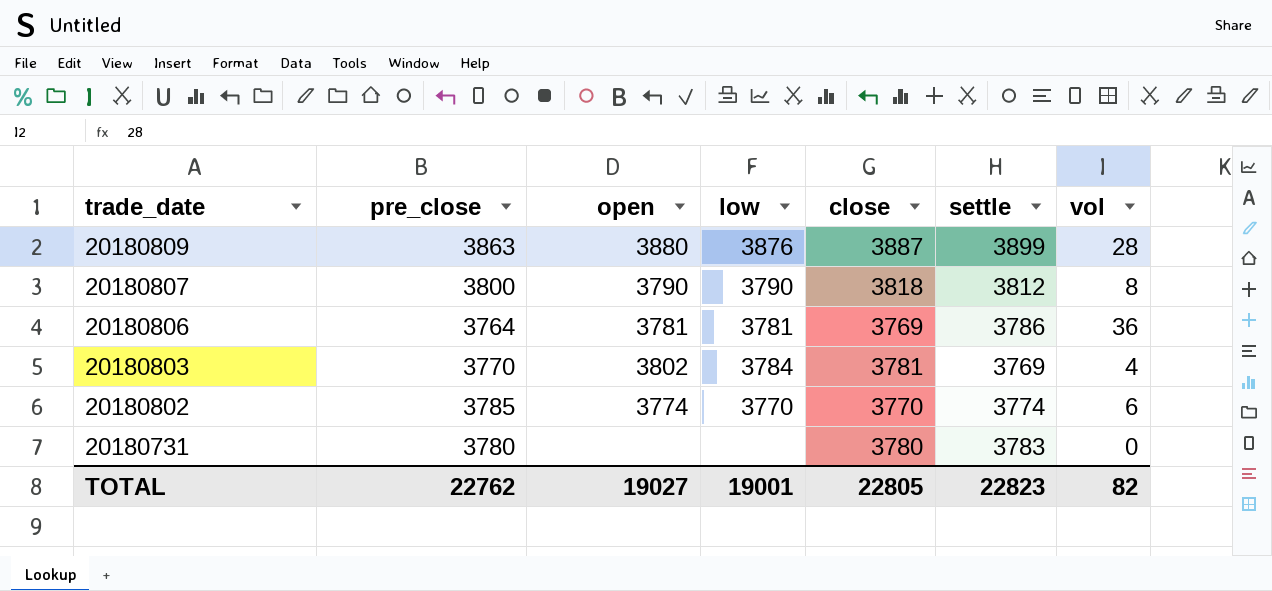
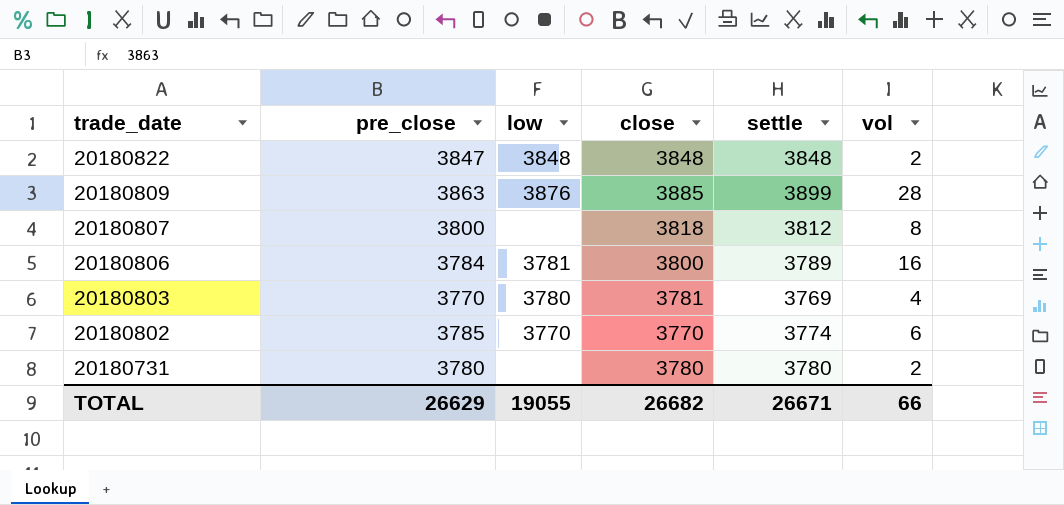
column open | position: 3 -> none
row 20180822: none -> 3847 | 3848 | 3848 | 3848 | 2
20180809 | close: 3887 -> 3885
20180807 | low: 3790 -> none
20180806 | pre_close: 3764 -> 3784
20180806 | close: 3769 -> 3800
20180806 | settle: 3786 -> 3789
20180806 | vol: 36 -> 16
20180803 | low: 3784 -> 3780
20180731 | settle: 3783 -> 3780
20180731 | vol: 0 -> 2
TOTAL | pre_close: 22762 -> 26629
TOTAL | low: 19001 -> 19055
TOTAL | close: 22805 -> 26682
TOTAL | settle: 22823 -> 26671
TOTAL | vol: 82 -> 66

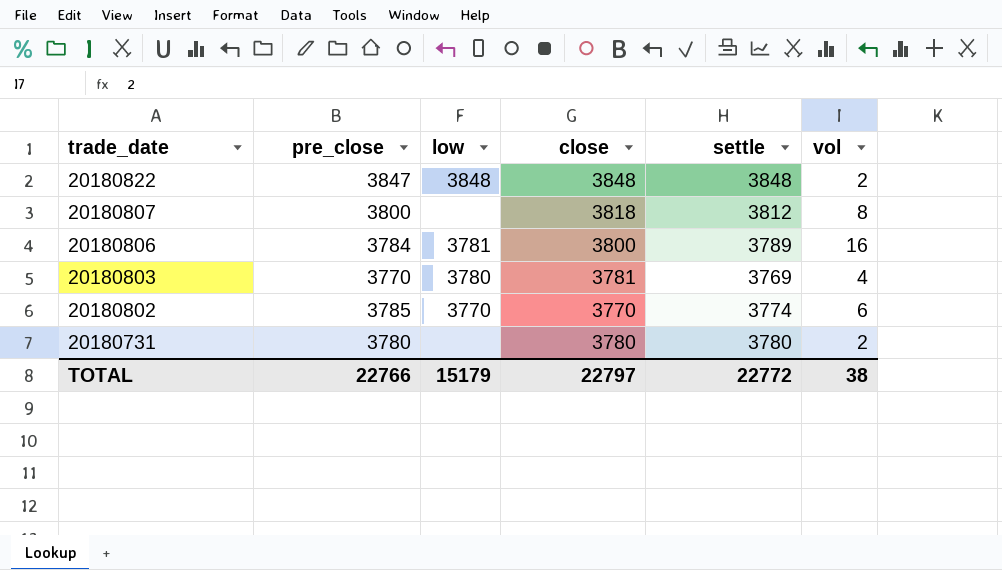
row 20180809: 3863 | 3876 | 3885 | 3899 | 28 -> none
TOTAL | pre_close: 26629 -> 22766
TOTAL | low: 19055 -> 15179
TOTAL | close: 26682 -> 22797
TOTAL | settle: 26671 -> 22772
TOTAL | vol: 66 -> 38

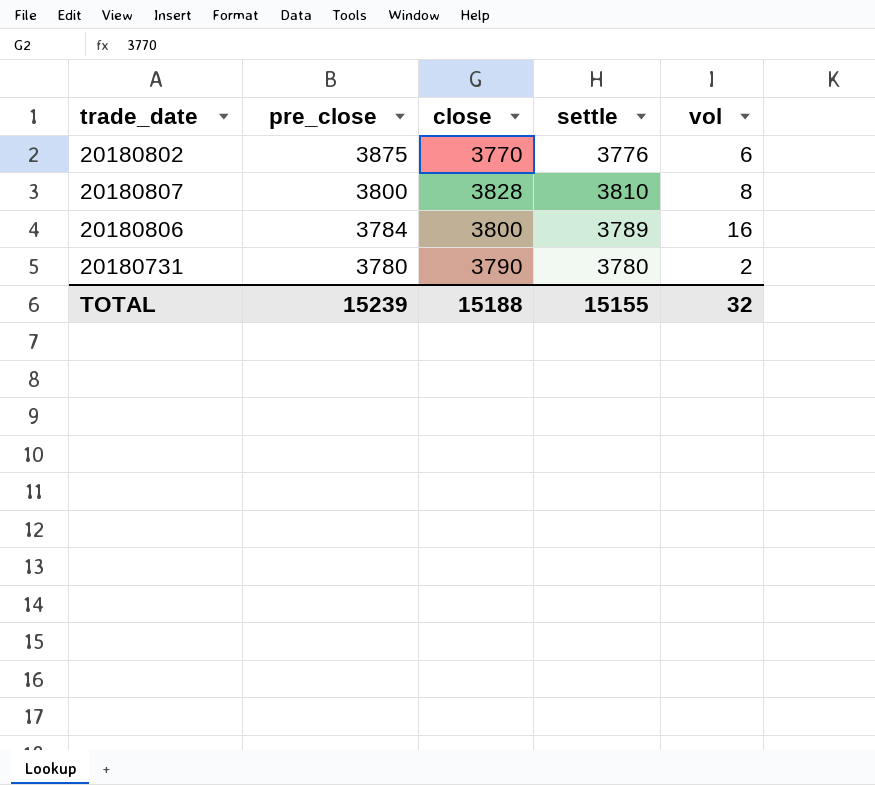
row order: trade_date descending -> pre_close descending
column low | position: 3 -> none
row 20180822: 3847 | 3848 | 3848 | 3848 | 2 -> none
row 20180803: 3770 | 3780 | 3781 | 3769 | 4 -> none
20180802 | pre_close: 3785 -> 3875
20180802 | settle: 3774 -> 3776
20180807 | close: 3818 -> 3828
20180807 | settle: 3812 -> 3810
20180731 | close: 3780 -> 3790
TOTAL | pre_close: 22766 -> 15239
TOTAL | close: 22797 -> 15188
TOTAL | settle: 22772 -> 15155
TOTAL | vol: 38 -> 32

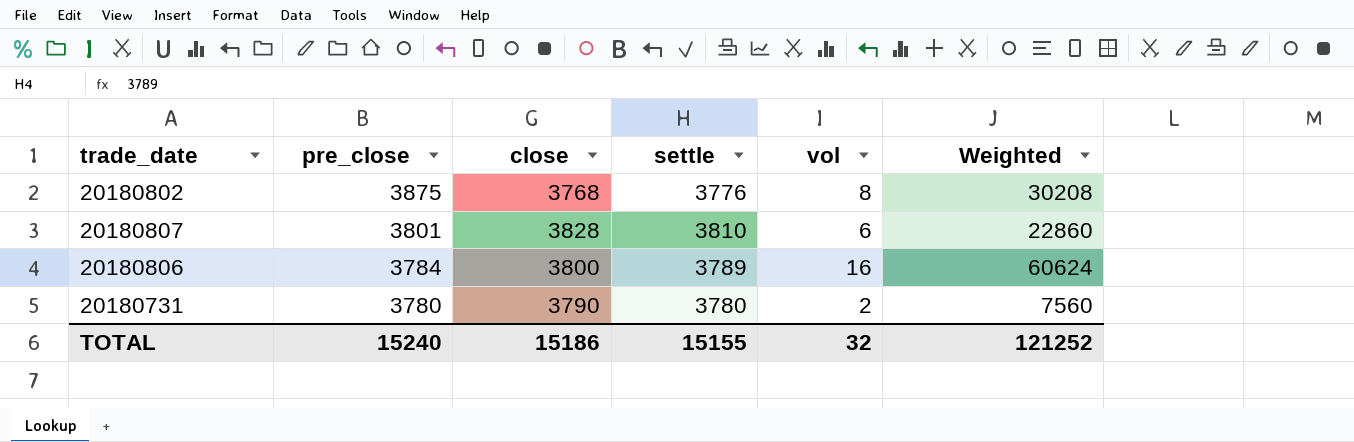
column Weighted | formula: none -> [settle] * [vol]
20180802 | close: 3770 -> 3768
20180802 | vol: 6 -> 8
20180807 | pre_close: 3800 -> 3801
20180807 | vol: 8 -> 6
TOTAL | pre_close: 15239 -> 15240
TOTAL | close: 15188 -> 15186

